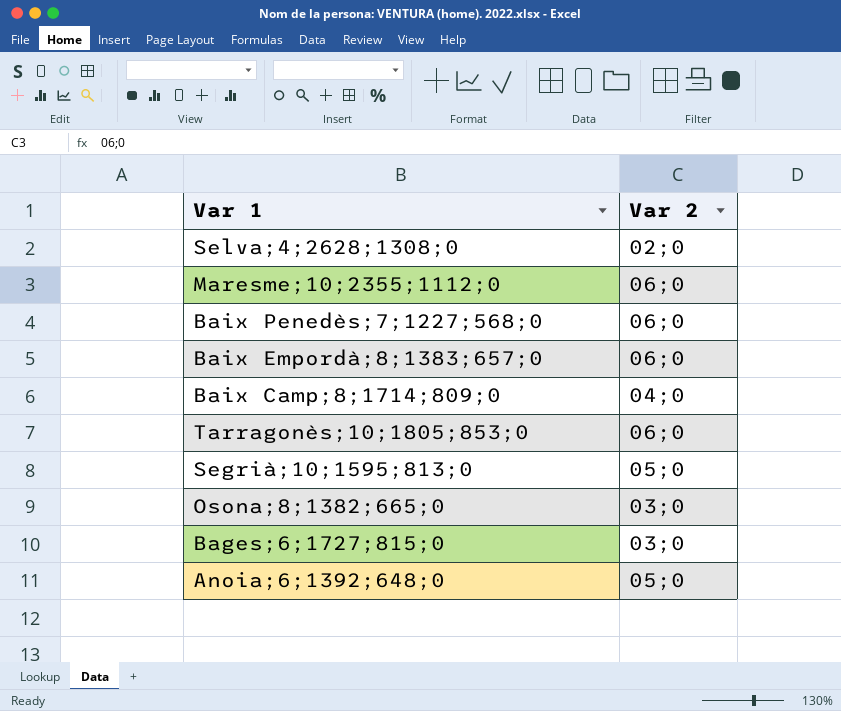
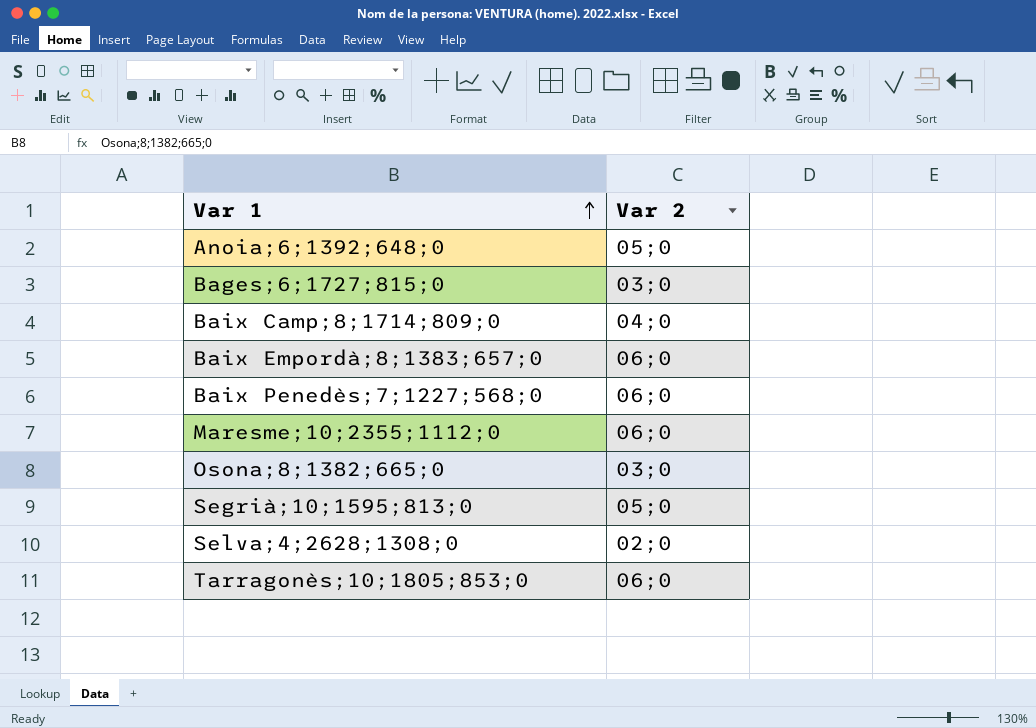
row order: none -> Var 1 ascending

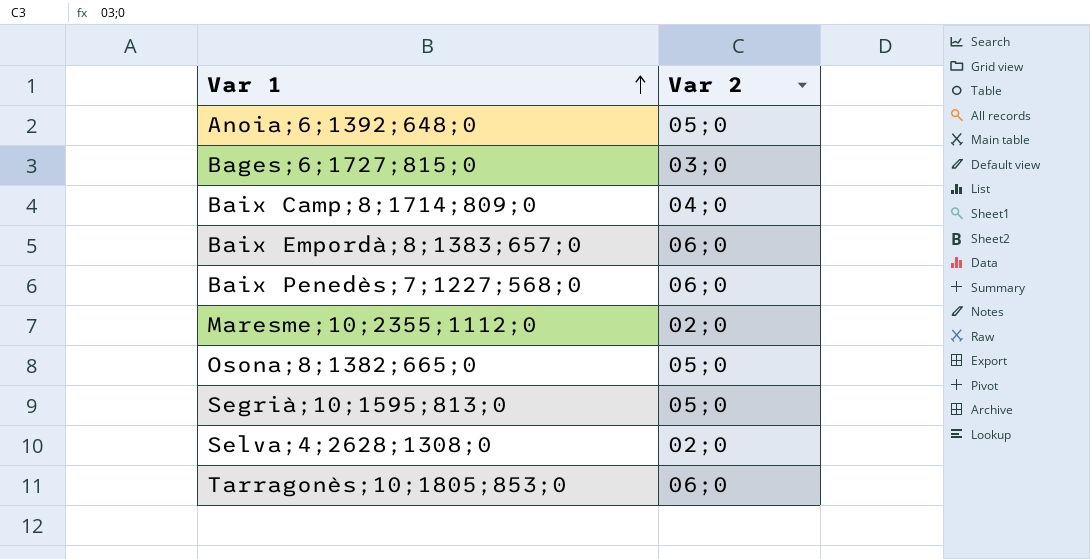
Maresme;10;2355;1112;0 | Var 2: 06;0 -> 02;0
Osona;8;1382;665;0 | Var 2: 03;0 -> 05;0

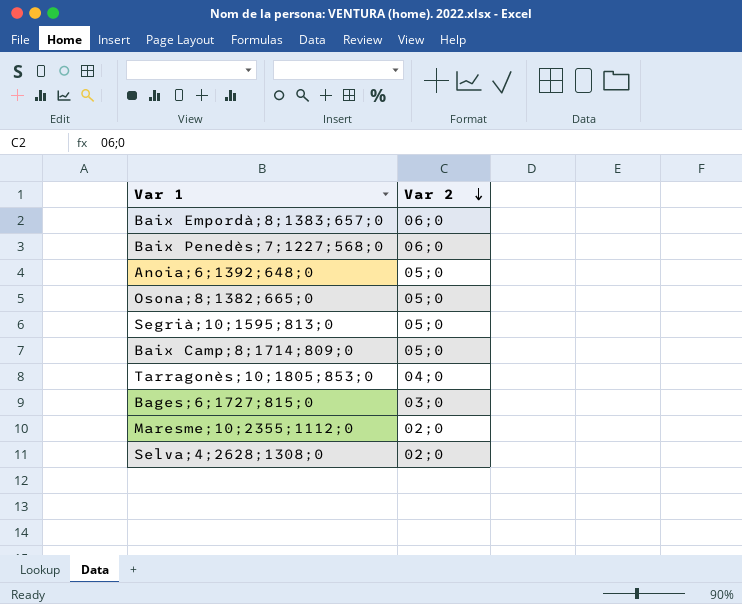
row order: Var 1 ascending -> Var 2 descending
Baix Camp;8;1714;809;0 | Var 2: 04;0 -> 05;0
Tarragonès;10;1805;853;0 | Var 2: 06;0 -> 04;0

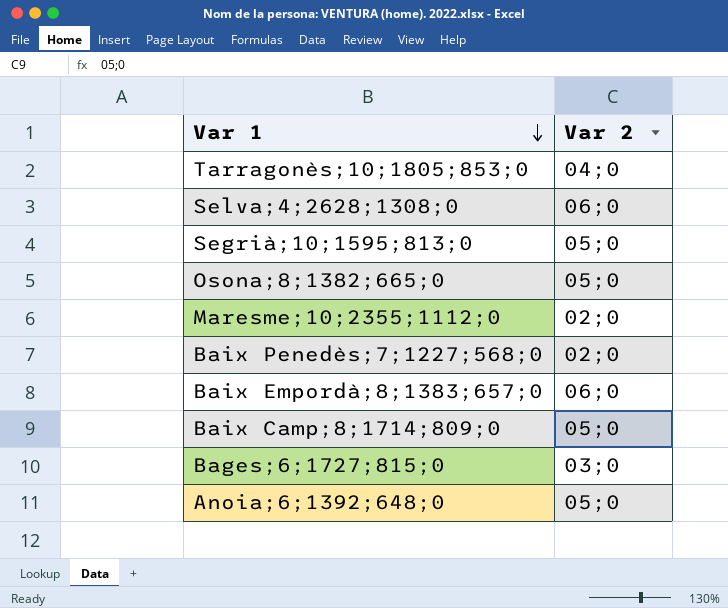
row order: Var 2 descending -> Var 1 descending
Selva;4;2628;1308;0 | Var 2: 02;0 -> 06;0
Baix Penedès;7;1227;568;0 | Var 2: 06;0 -> 02;0

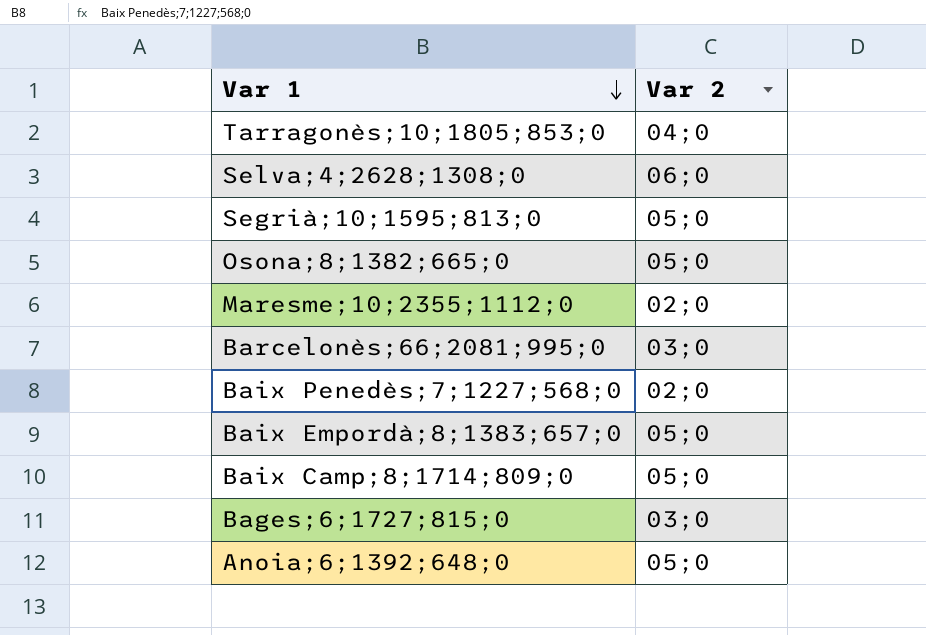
row Barcelonès;66;2081;995;0: none -> 03;0
Baix Empordà;8;1383;657;0 | Var 2: 06;0 -> 05;0

